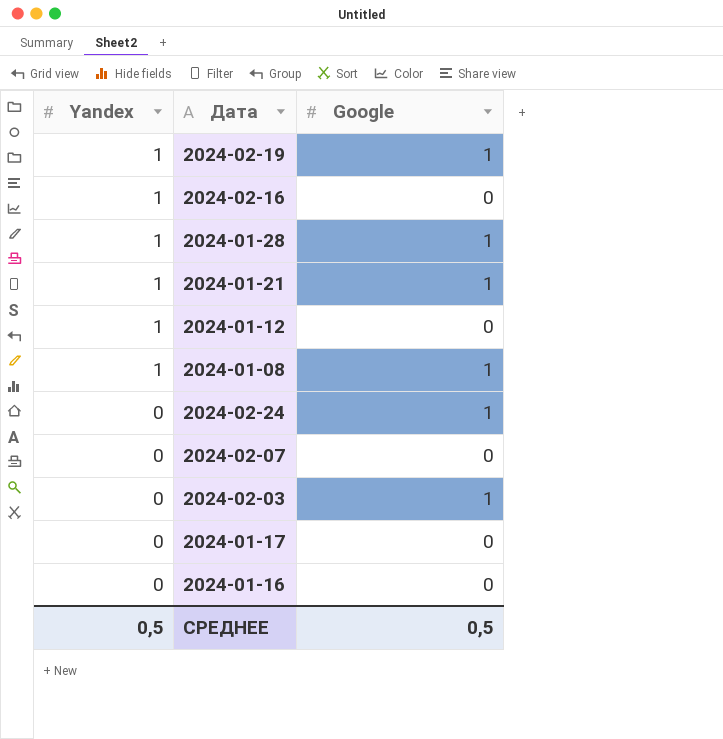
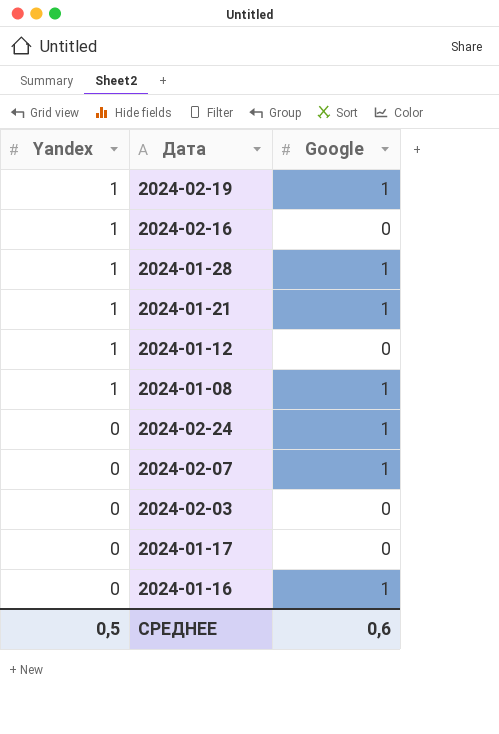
2024-02-07 | Google: 0 -> 1
2024-02-03 | Google: 1 -> 0
2024-01-16 | Google: 0 -> 1
СРЕДНЕЕ | Google: 0,5 -> 0,6

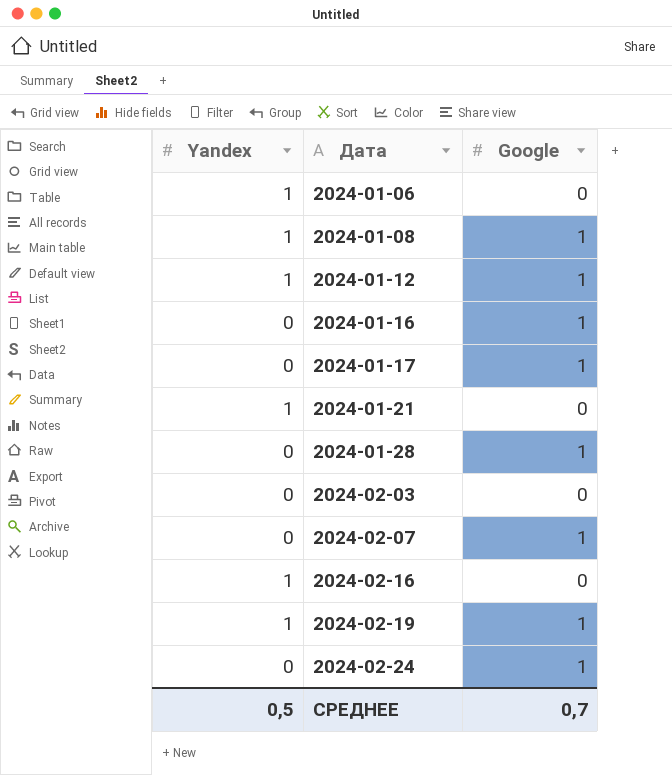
row order: Yandex descending -> Дата ascending
row 2024-01-06: none -> 1 | 0
2024-01-12 | Google: 0 -> 1
2024-01-17 | Google: 0 -> 1
2024-01-21 | Google: 1 -> 0
2024-01-28 | Yandex: 1 -> 0
СРЕДНЕЕ | Google: 0,6 -> 0,7

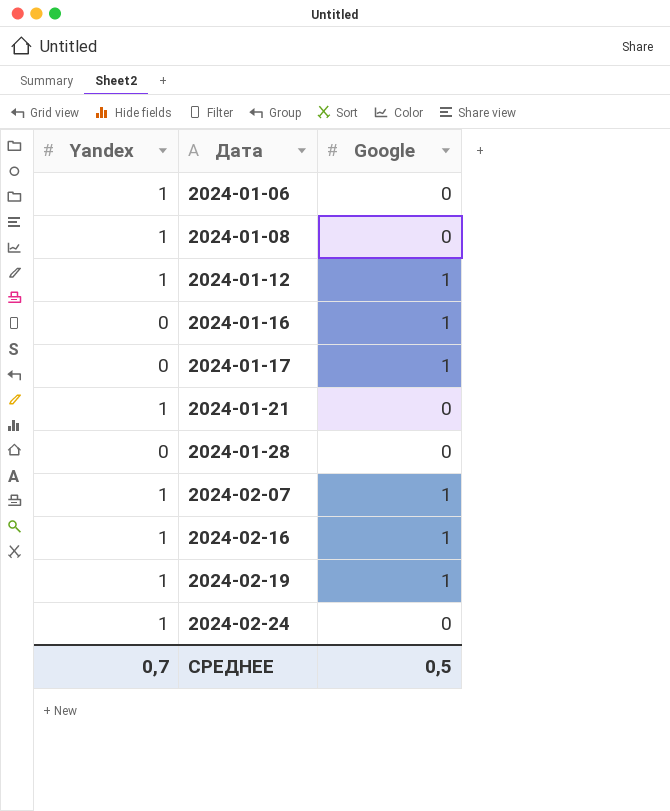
row 2024-02-03: 0 | 0 -> none
2024-01-08 | Google: 1 -> 0
2024-01-28 | Google: 1 -> 0
2024-02-07 | Yandex: 0 -> 1
2024-02-16 | Google: 0 -> 1
2024-02-24 | Yandex: 0 -> 1
2024-02-24 | Google: 1 -> 0
СРЕДНЕЕ | Yandex: 0,5 -> 0,7
СРЕДНЕЕ | Google: 0,7 -> 0,5

